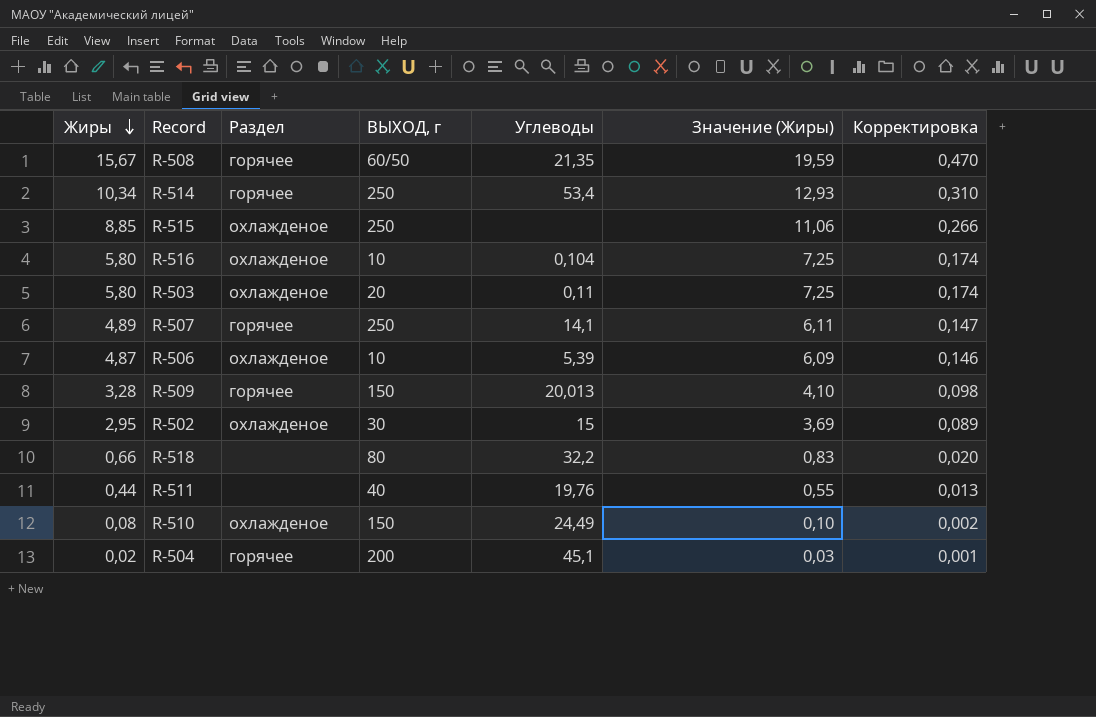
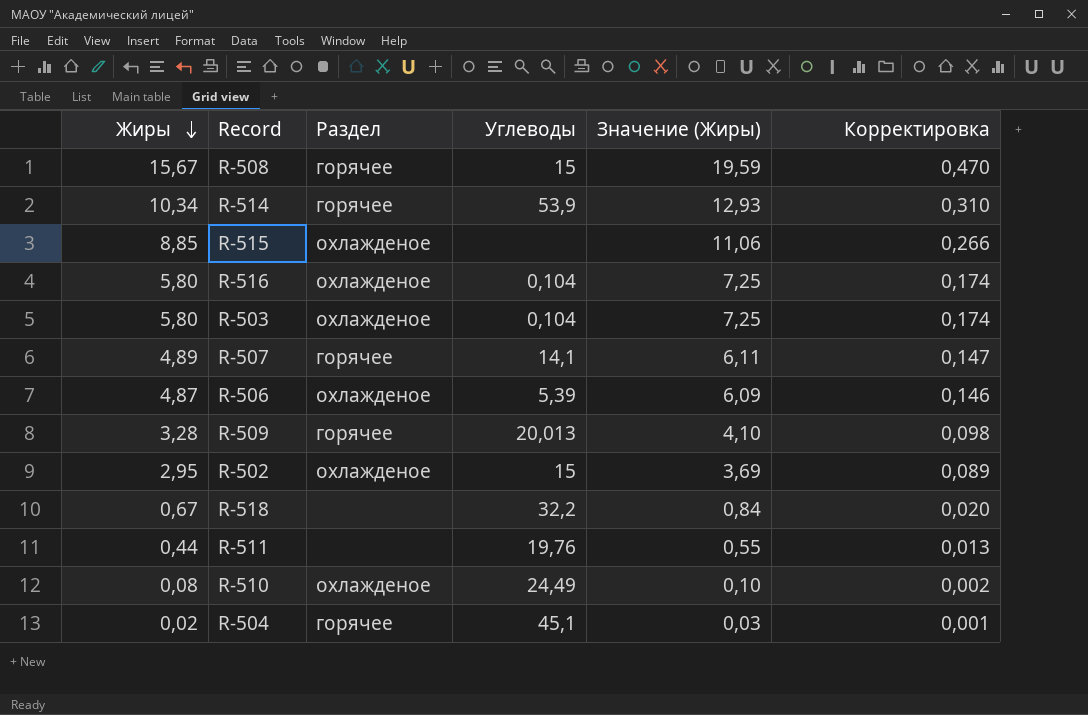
column ВЫХОД, г | position: 4 -> none
R-508 | Углеводы: 21,35 -> 15
R-514 | Углеводы: 53,4 -> 53,9
R-503 | Углеводы: 0,11 -> 0,104
R-518 | Жиры: 0,66 -> 0,67
R-518 | Значение (Жиры): 0,83 -> 0,84

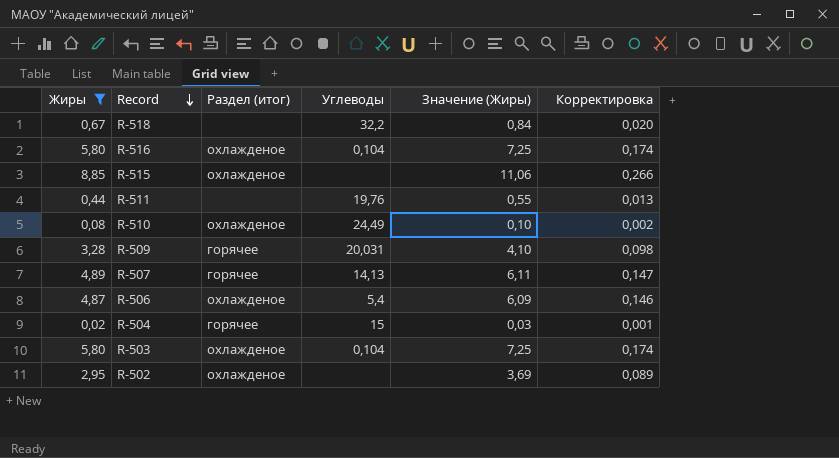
filter: none -> Жиры <= 8,85
row order: Жиры descending -> Record descending
column name: Раздел -> Раздел (итог)
R-509 | Углеводы: 20,013 -> 20,031
R-507 | Углеводы: 14,1 -> 14,13
R-506 | Углеводы: 5,39 -> 5,4
R-504 | Углеводы: 45,1 -> 15
R-502 | Углеводы: 15 -> none

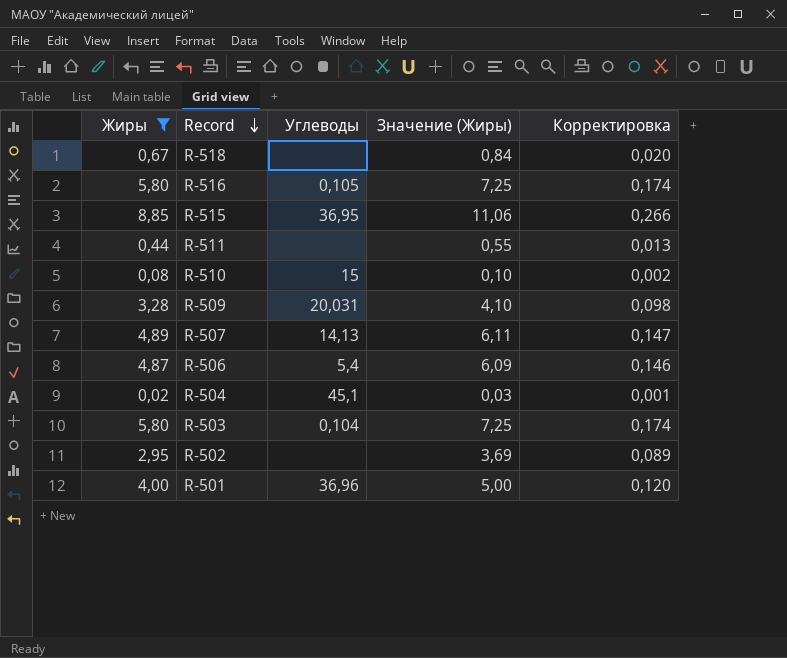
column Раздел (итог) | position: 3 -> none
R-518 | Углеводы: 32,2 -> none
R-516 | Углеводы: 0,104 -> 0,105
R-515 | Углеводы: none -> 36,95
R-511 | Углеводы: 19,76 -> none
R-510 | Углеводы: 24,49 -> 15
R-504 | Углеводы: 15 -> 45,1
row R-501: none -> 4,00 | 36,96 | 5,00 | 0,120

